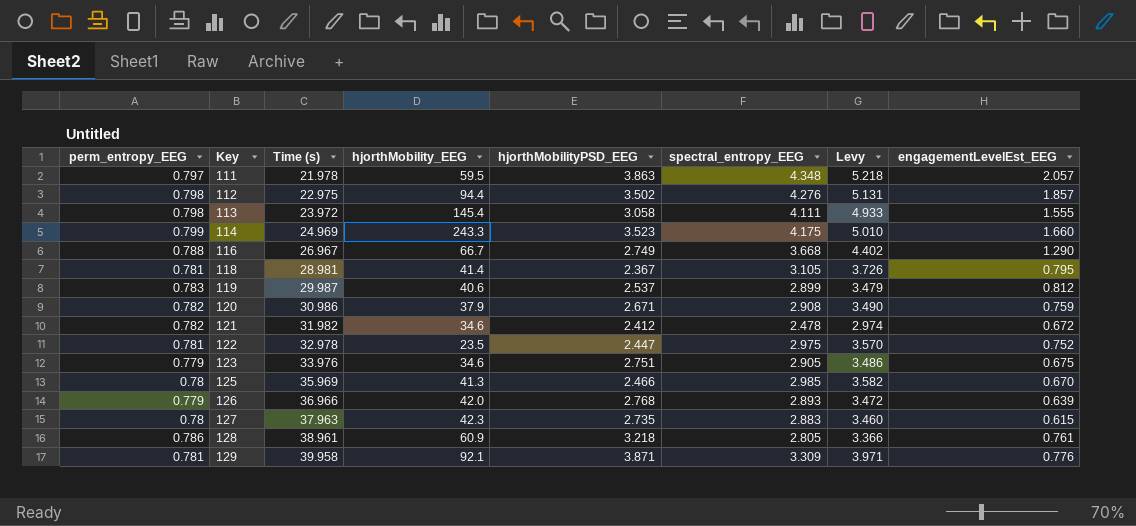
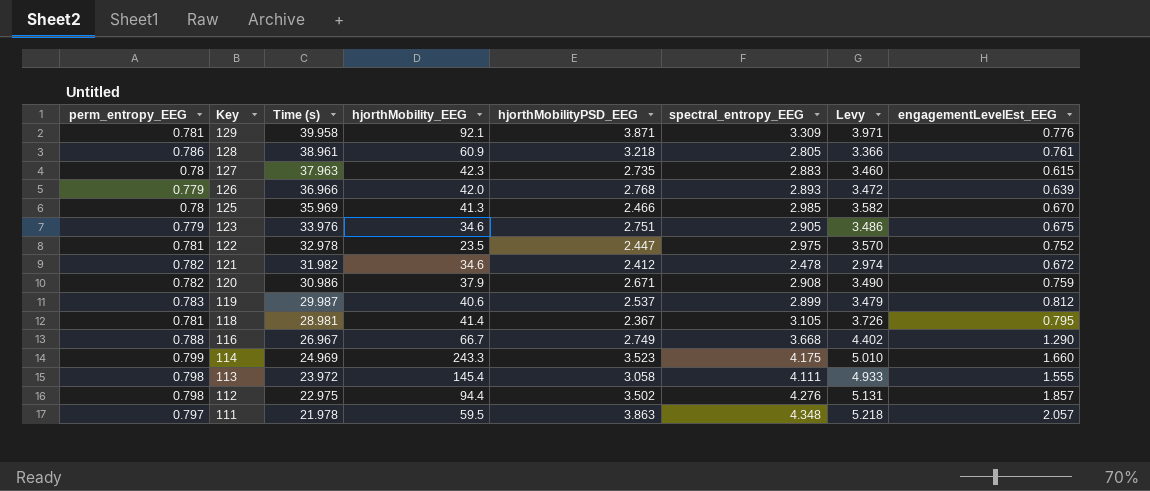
row order: Key ascending -> Key descending

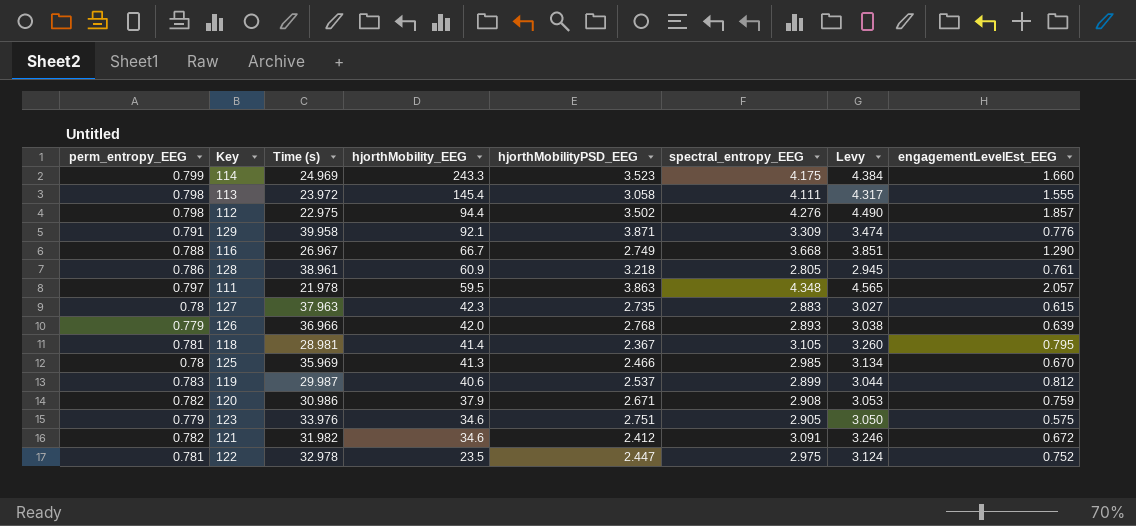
row order: Key descending -> hjorthMobility_EEG descending
column Levy | formula: [spectral_entropy_EEG] * 1.2 -> [spectral_entropy_EEG] * 1.05
129 | perm_entropy_EEG: 0.781 -> 0.791
123 | engagementLevelEst_EEG: 0.675 -> 0.575
121 | spectral_entropy_EEG: 2.478 -> 3.091

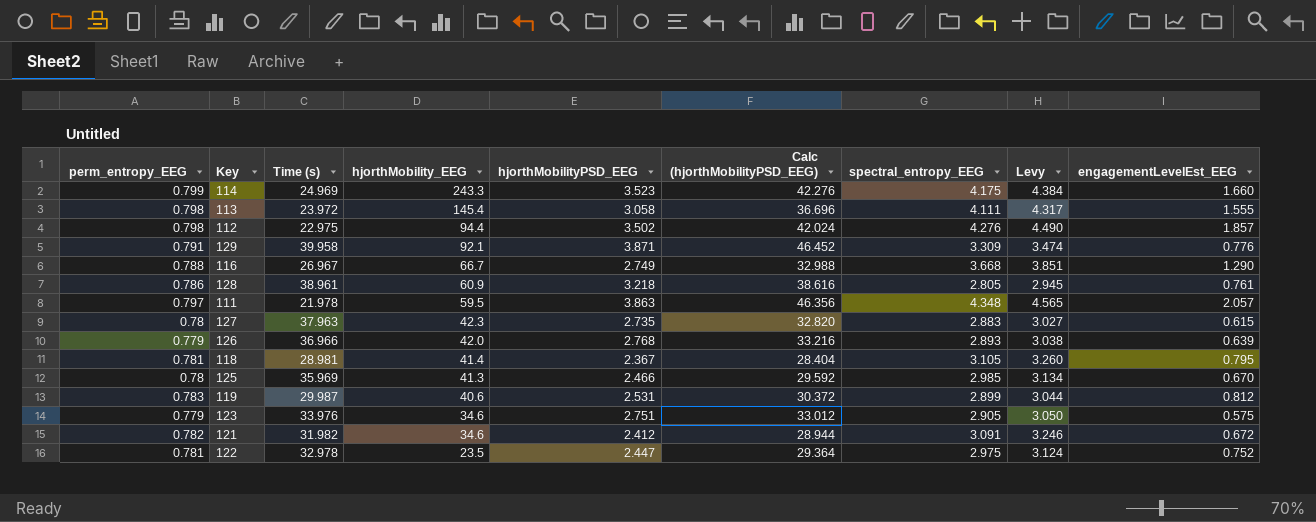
column Calc (hjorthMobilityPSD_EEG) | formula: none -> [hjorthMobilityPSD_EEG] * 12
row 120: 0.782 | 30.986 | 37.9 | 2.671 | 2.908 | 3.053 | 0.759 -> none
119 | hjorthMobilityPSD_EEG: 2.537 -> 2.531

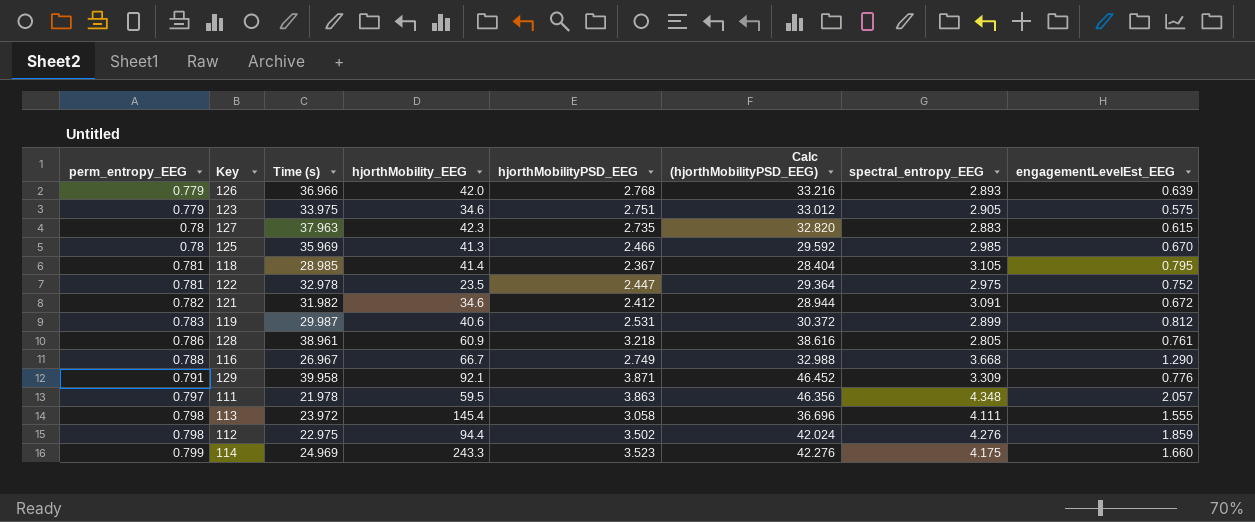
row order: hjorthMobility_EEG descending -> perm_entropy_EEG ascending
column Levy | formula: [spectral_entropy_EEG] * 1.05 -> none
123 | Time (s): 33.976 -> 33.975
118 | Time (s): 28.981 -> 28.985
112 | engagementLevelEst_EEG: 1.857 -> 1.859

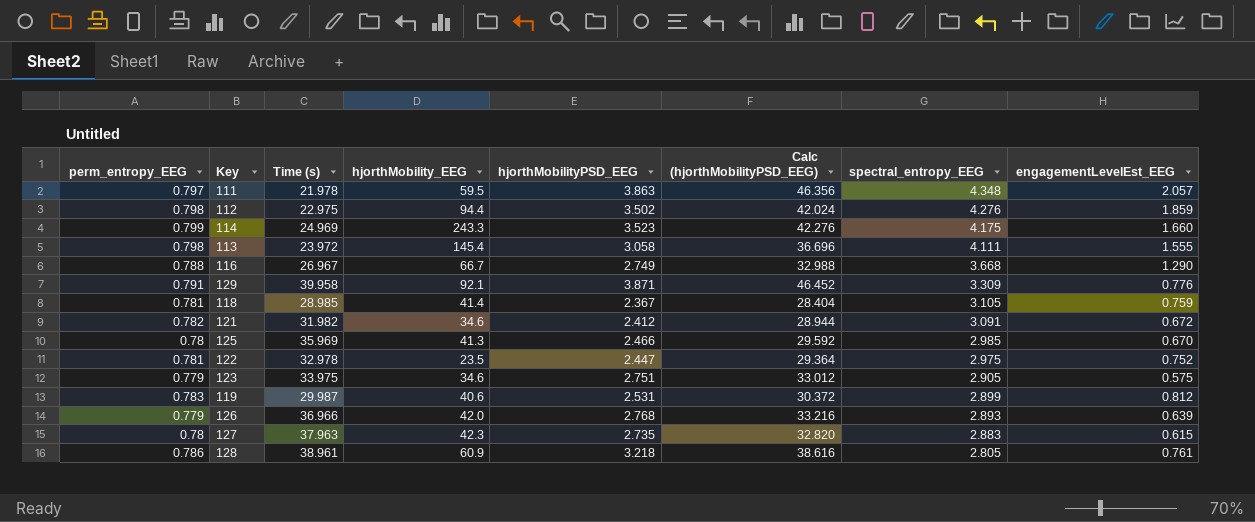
row order: perm_entropy_EEG ascending -> spectral_entropy_EEG descending
118 | engagementLevelEst_EEG: 0.795 -> 0.759

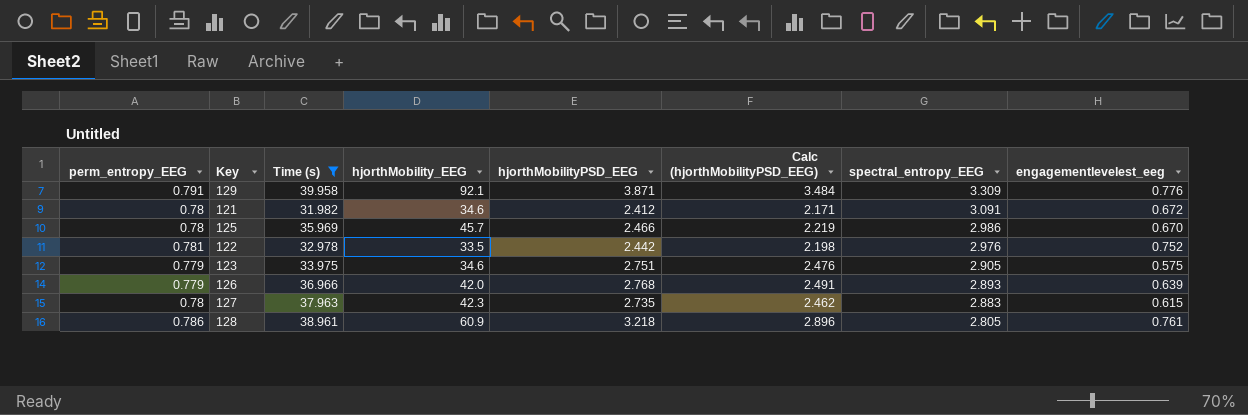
filter: none -> Time (s) >= 31.982
column Calc (hjorthMobilityPSD_EEG) | formula: [hjorthMobilityPSD_EEG] * 12 -> [hjorthMobilityPSD_EEG] * 0.9
column name: engagementLevelEst_EEG -> engagementlevelest_eeg
121 | perm_entropy_EEG: 0.782 -> 0.78
125 | hjorthMobility_EEG: 41.3 -> 45.7
125 | spectral_entropy_EEG: 2.985 -> 2.986
122 | hjorthMobility_EEG: 23.5 -> 33.5
122 | hjorthMobilityPSD_EEG: 2.447 -> 2.442
122 | spectral_entropy_EEG: 2.975 -> 2.976

